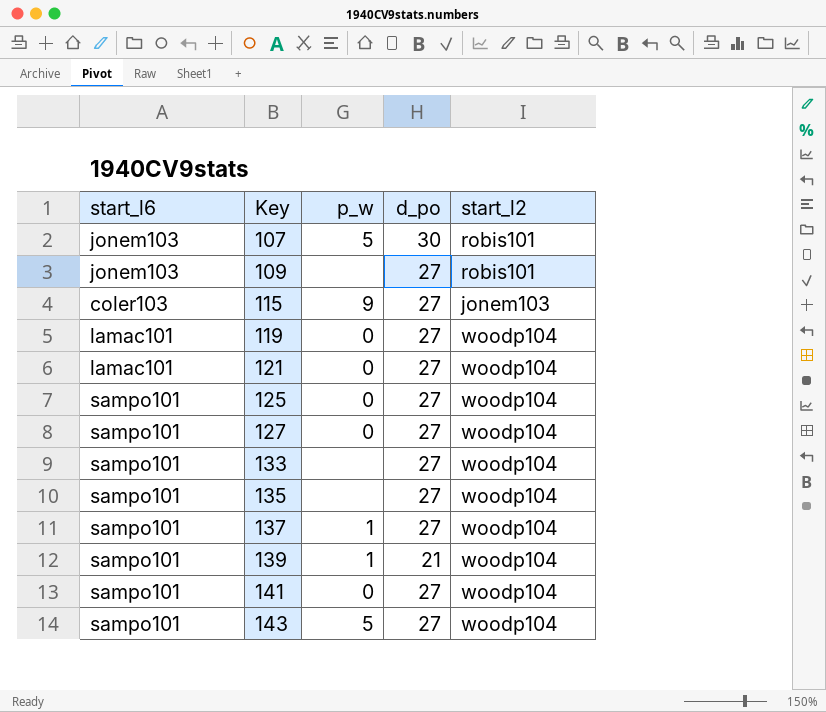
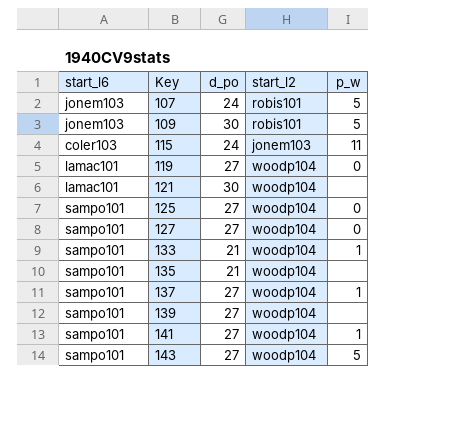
column p_w | position: 3 -> 5
107 | d_po: 30 -> 24
109 | d_po: 27 -> 30
109 | p_w: none -> 5
115 | d_po: 27 -> 24
115 | p_w: 9 -> 11
121 | d_po: 27 -> 30
121 | p_w: 0 -> none
133 | d_po: 27 -> 21
133 | p_w: none -> 1
135 | d_po: 27 -> 21
139 | d_po: 21 -> 27
139 | p_w: 1 -> none
141 | p_w: 0 -> 1

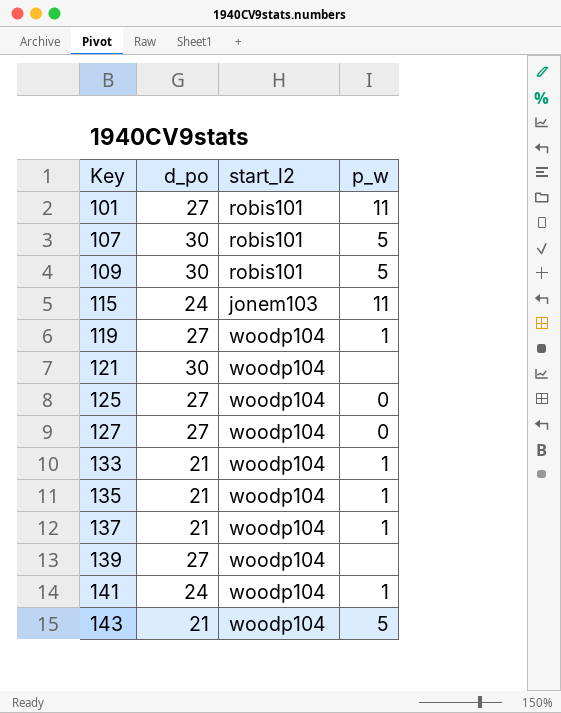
column start_l6 | position: 1 -> none
row 101: none -> 27 | robis101 | 11
107 | d_po: 24 -> 30
119 | p_w: 0 -> 1
135 | p_w: none -> 1
137 | d_po: 27 -> 21
141 | d_po: 27 -> 24
143 | d_po: 27 -> 21

